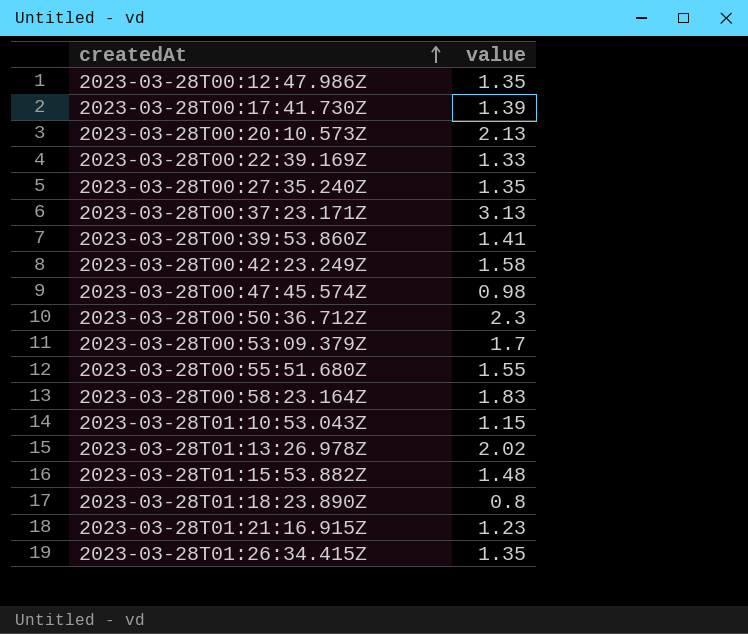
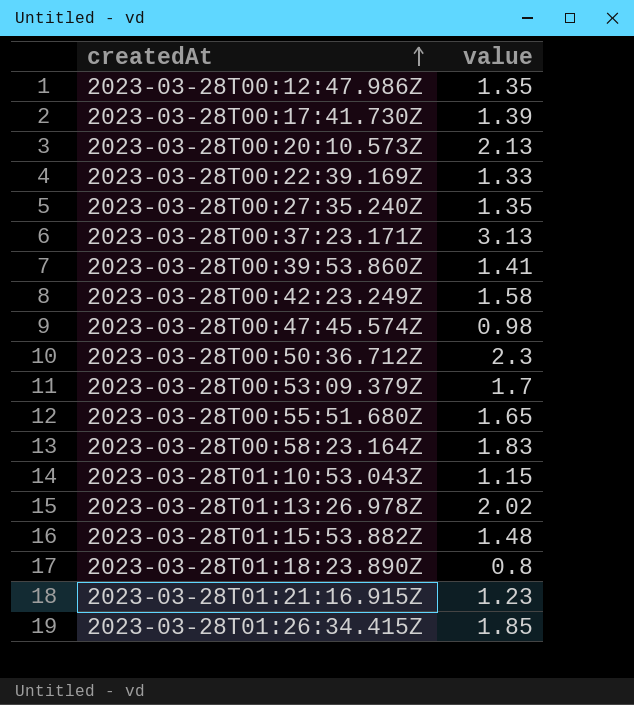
2023-03-28T00:55:51.680Z | value: 1.55 -> 1.65
2023-03-28T01:26:34.415Z | value: 1.35 -> 1.85

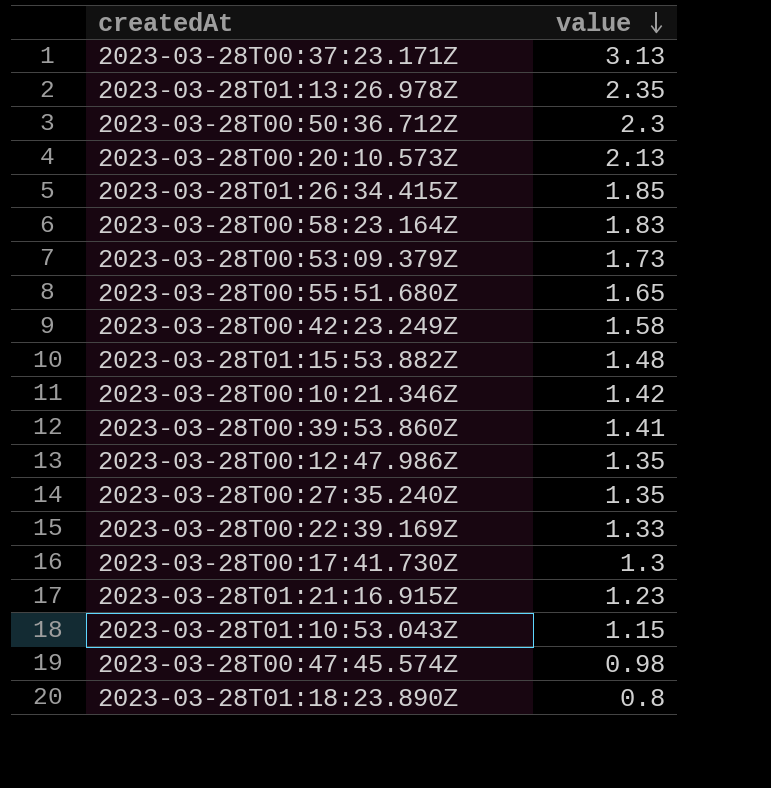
row order: createdAt ascending -> value descending
2023-03-28T01:13:26.978Z | value: 2.02 -> 2.35
2023-03-28T00:53:09.379Z | value: 1.7 -> 1.73
row 2023-03-28T00:10:21.346Z: none -> 1.42
2023-03-28T00:17:41.730Z | value: 1.39 -> 1.3

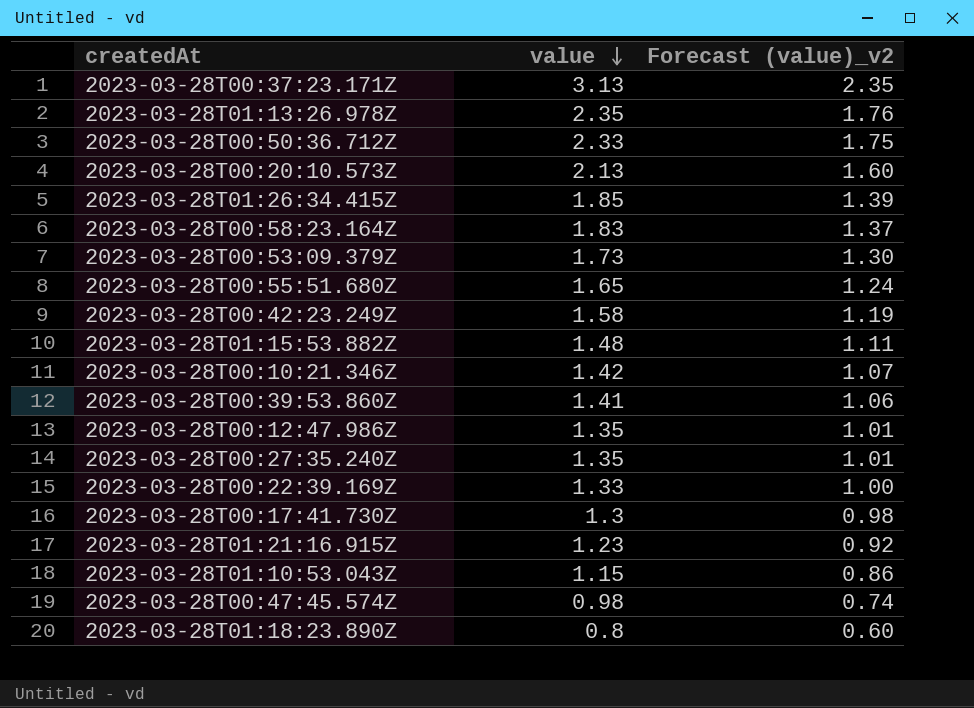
column Forecast (value)_v2 | formula: none -> [value] * 0.75
2023-03-28T00:50:36.712Z | value: 2.3 -> 2.33

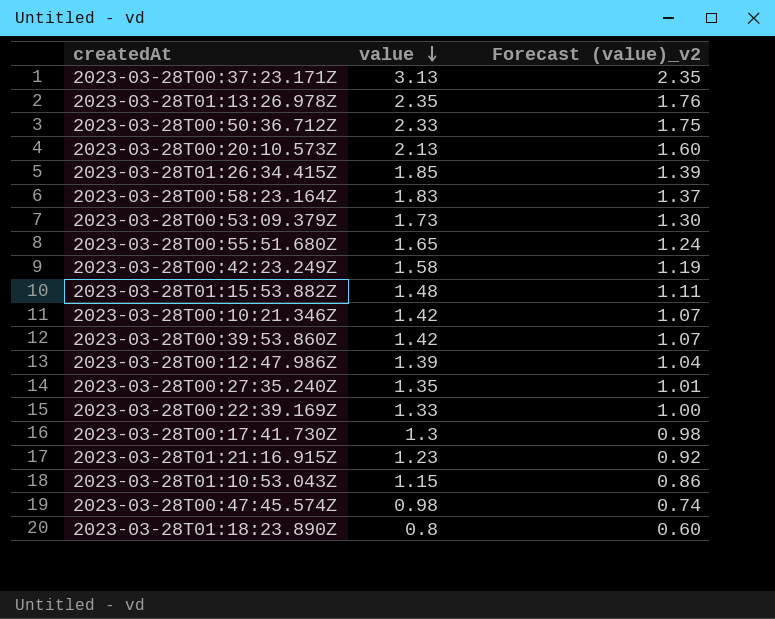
2023-03-28T00:39:53.860Z | value: 1.41 -> 1.42
2023-03-28T00:39:53.860Z | Forecast (value)_v2: 1.06 -> 1.07
2023-03-28T00:12:47.986Z | value: 1.35 -> 1.39
2023-03-28T00:12:47.986Z | Forecast (value)_v2: 1.01 -> 1.04

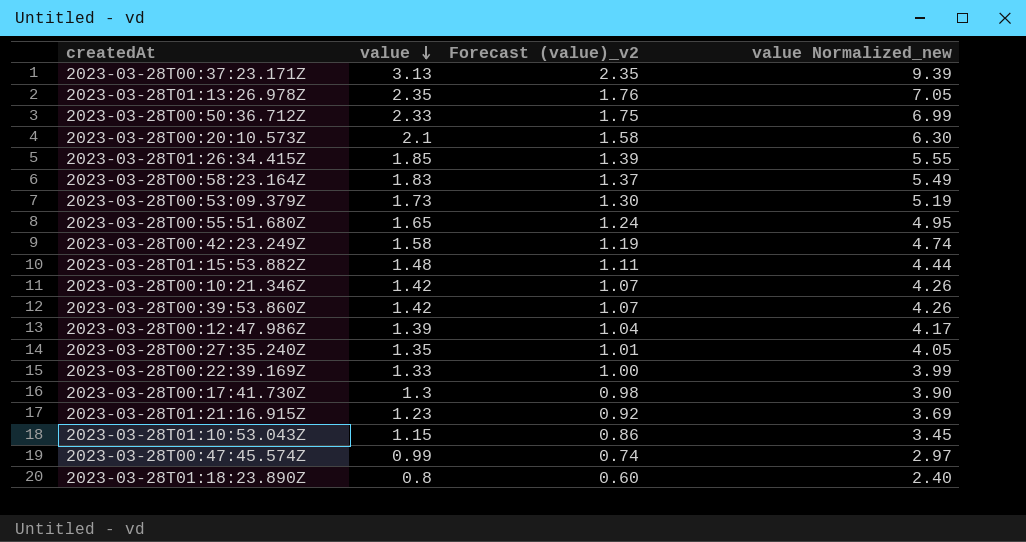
column value Normalized_new | formula: none -> [value] * 3
2023-03-28T00:20:10.573Z | value: 2.13 -> 2.1
2023-03-28T00:20:10.573Z | Forecast (value)_v2: 1.60 -> 1.58
2023-03-28T00:47:45.574Z | value: 0.98 -> 0.99

